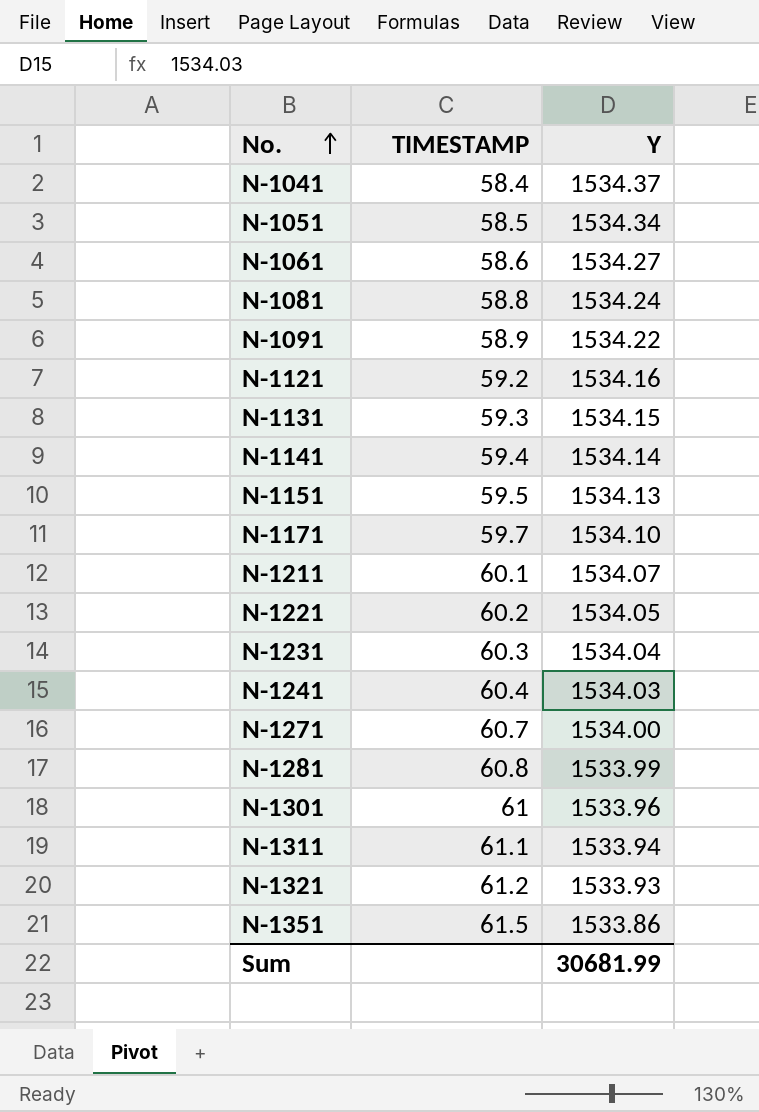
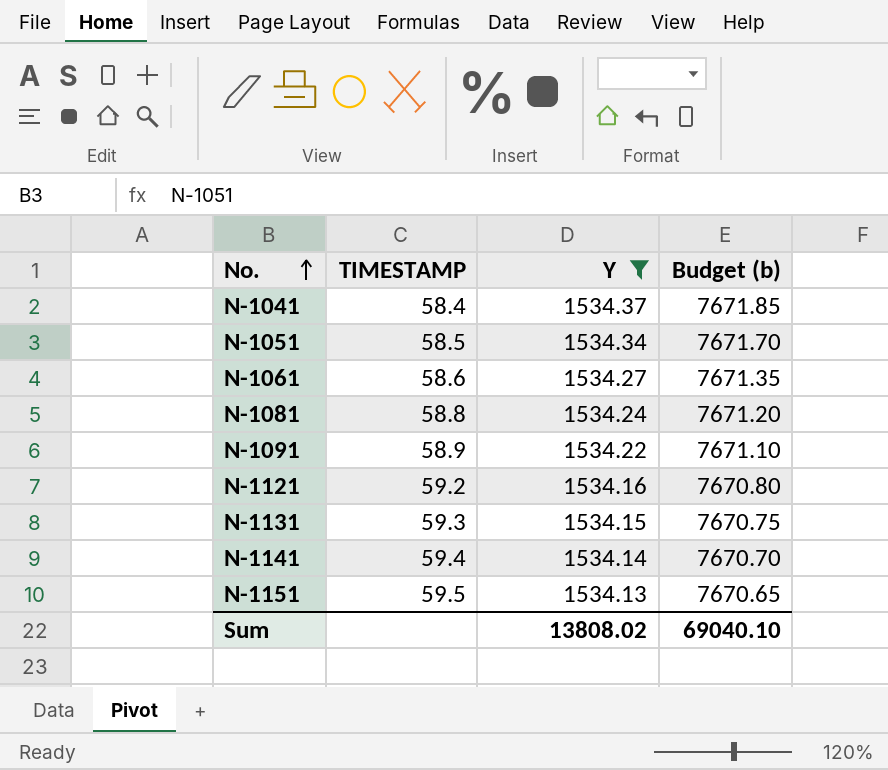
filter: none -> Y >= 1534.13
column Budget (b) | formula: none -> [Y] * 5
Sum | Y: 30681.99 -> 13808.02

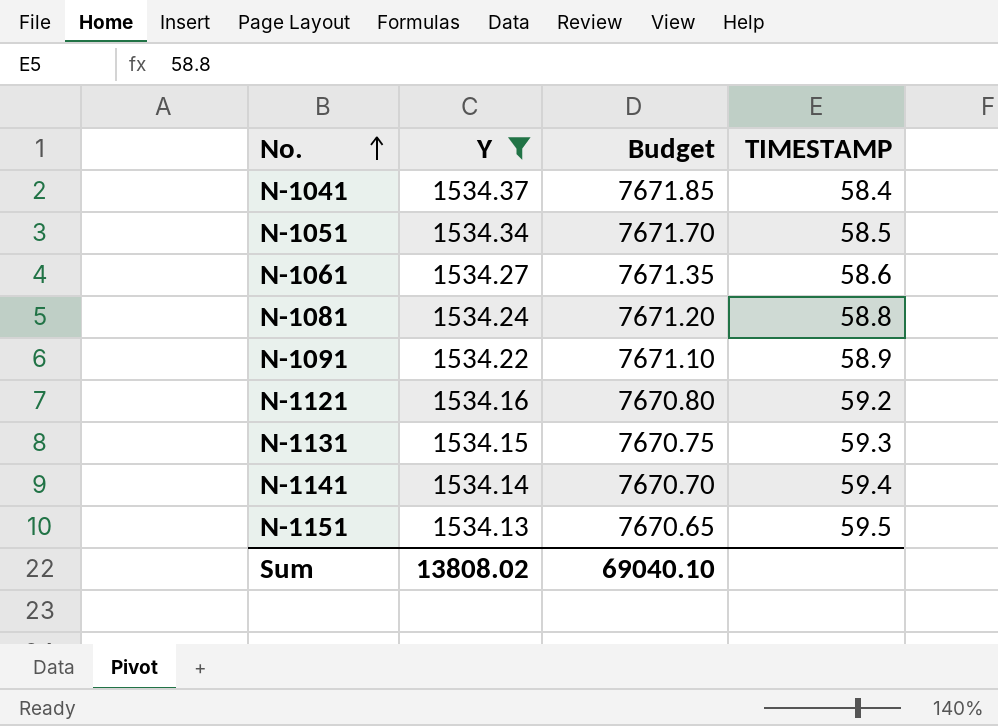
column name: Budget (b) -> Budget
column TIMESTAMP | position: 2 -> 4

